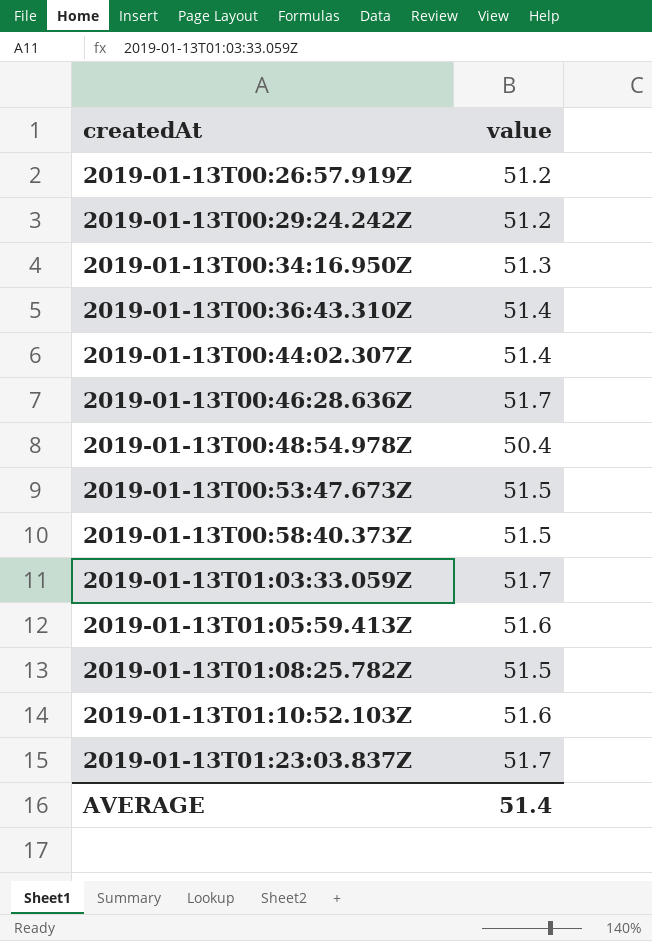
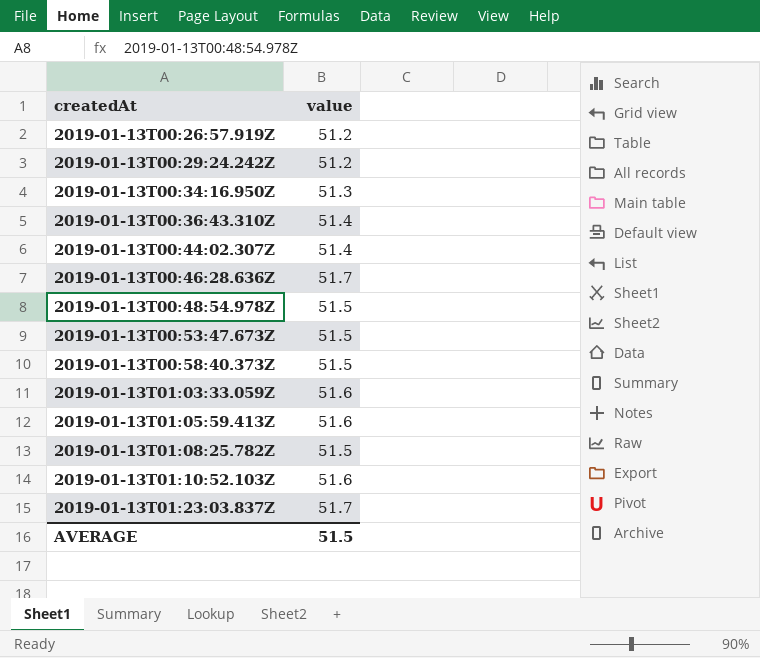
2019-01-13T00:48:54.978Z | value: 50.4 -> 51.5
2019-01-13T01:03:33.059Z | value: 51.7 -> 51.6
AVERAGE | value: 51.4 -> 51.5

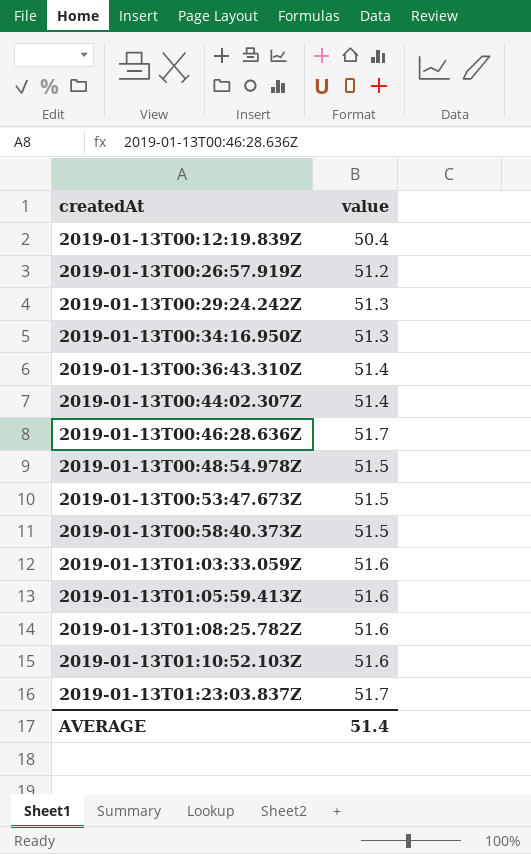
row 2019-01-13T00:12:19.839Z: none -> 50.4
2019-01-13T00:29:24.242Z | value: 51.2 -> 51.3
2019-01-13T01:08:25.782Z | value: 51.5 -> 51.6
AVERAGE | value: 51.5 -> 51.4

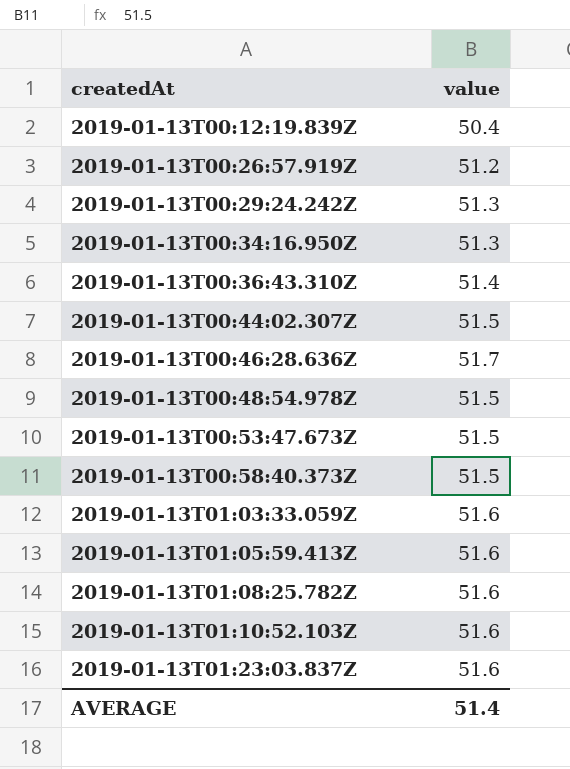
2019-01-13T00:44:02.307Z | value: 51.4 -> 51.5
2019-01-13T01:23:03.837Z | value: 51.7 -> 51.6

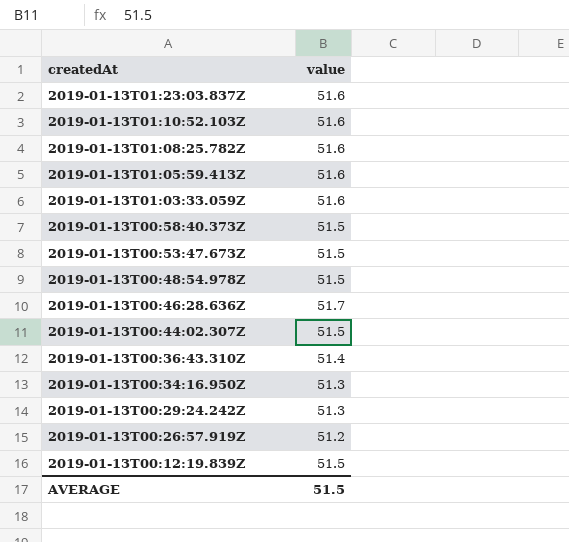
row order: createdAt ascending -> createdAt descending
2019-01-13T00:12:19.839Z | value: 50.4 -> 51.5
AVERAGE | value: 51.4 -> 51.5

